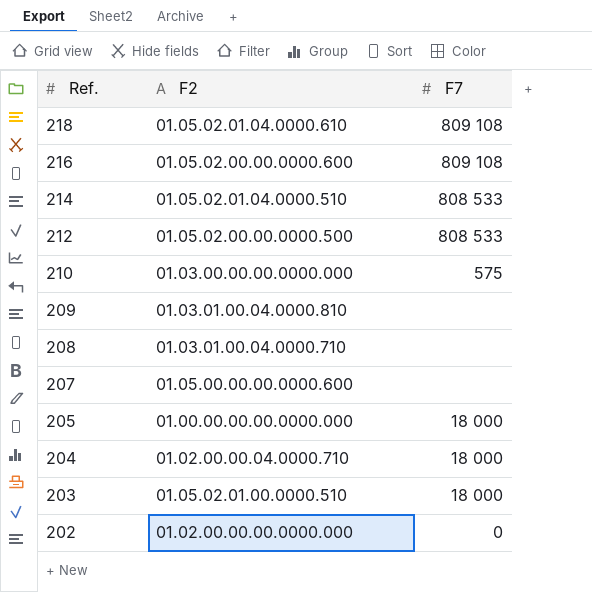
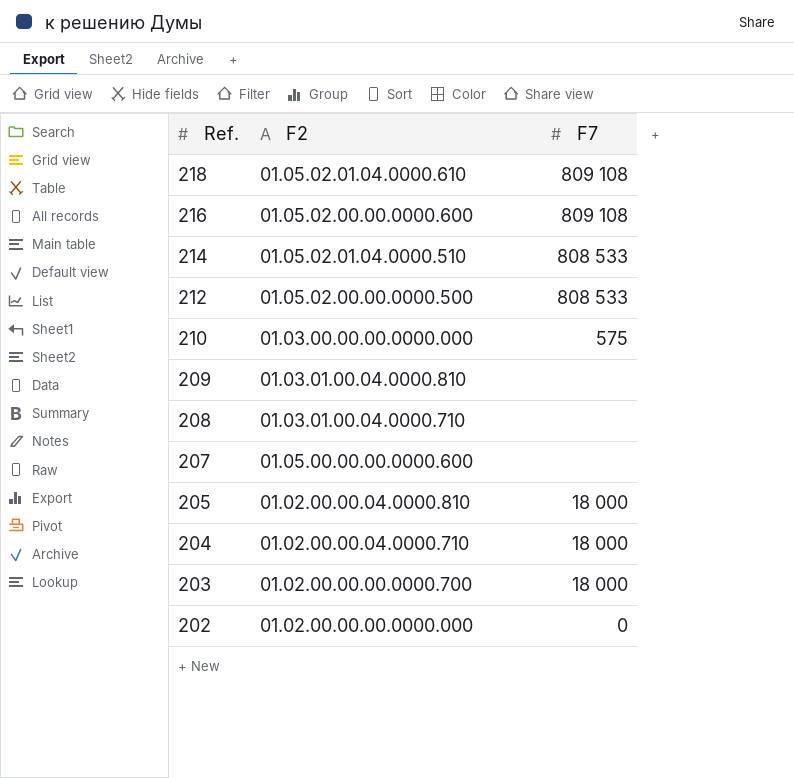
205 | F2: 01.00.00.00.00.0000.000 -> 01.02.00.00.04.0000.810
203 | F2: 01.05.02.01.00.0000.510 -> 01.02.00.00.00.0000.700

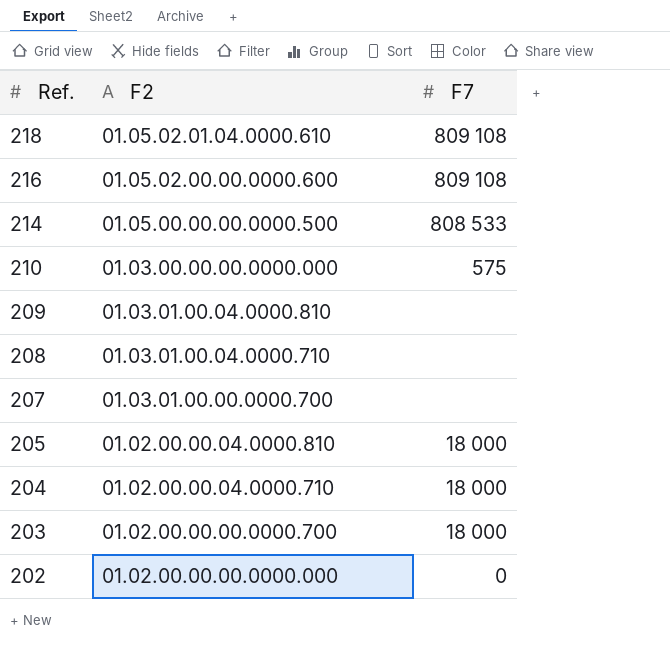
row 212: 01.05.02.00.00.0000.500 | 808 533 -> none
214 | F2: 01.05.02.01.04.0000.510 -> 01.05.00.00.00.0000.500
207 | F2: 01.05.00.00.00.0000.600 -> 01.03.01.00.00.0000.700

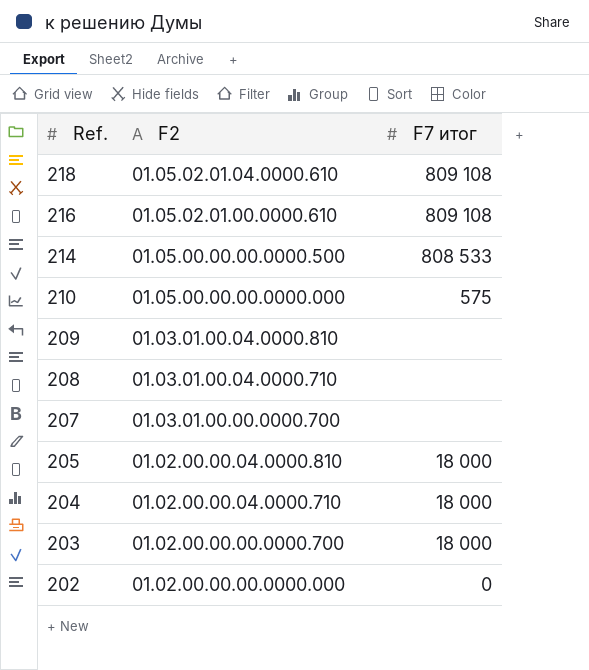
column name: F7 -> F7 итог
216 | F2: 01.05.02.00.00.0000.600 -> 01.05.02.01.00.0000.610
210 | F2: 01.03.00.00.00.0000.000 -> 01.05.00.00.00.0000.000

